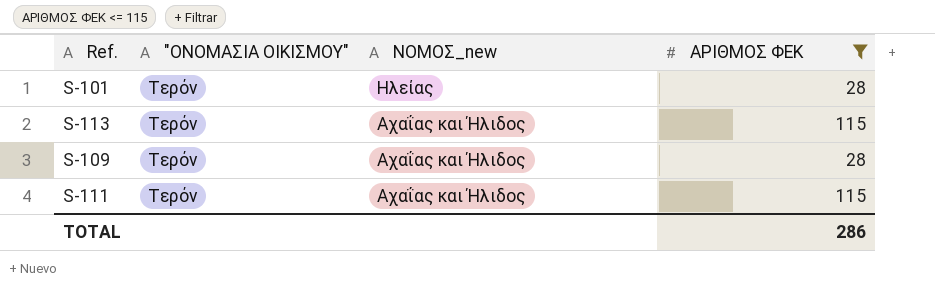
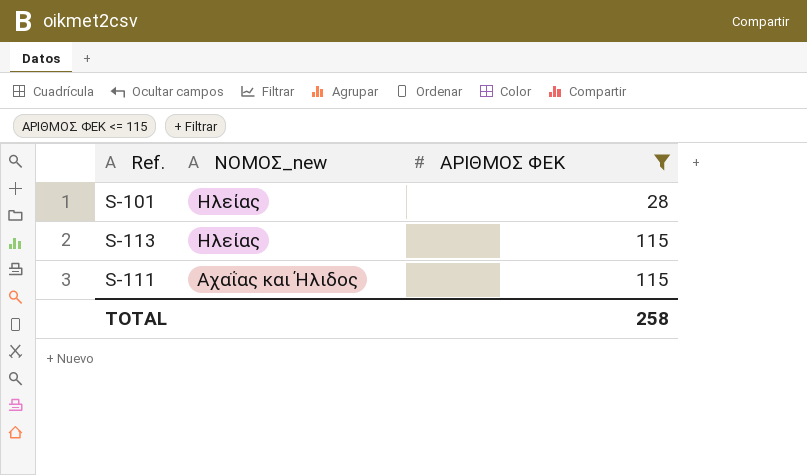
column "ΟΝΟΜΑΣΙΑ ΟΙΚΙΣΜΟΥ" | position: 2 -> none
row S-109: Τερόν | Αχαΐας και Ήλιδος | 28 -> none
S-113 | ΝΟΜΟΣ_new: Αχαΐας και Ήλιδος -> Ηλείας
TOTAL | ΑΡΙΘΜΟΣ ΦΕΚ: 286 -> 258

